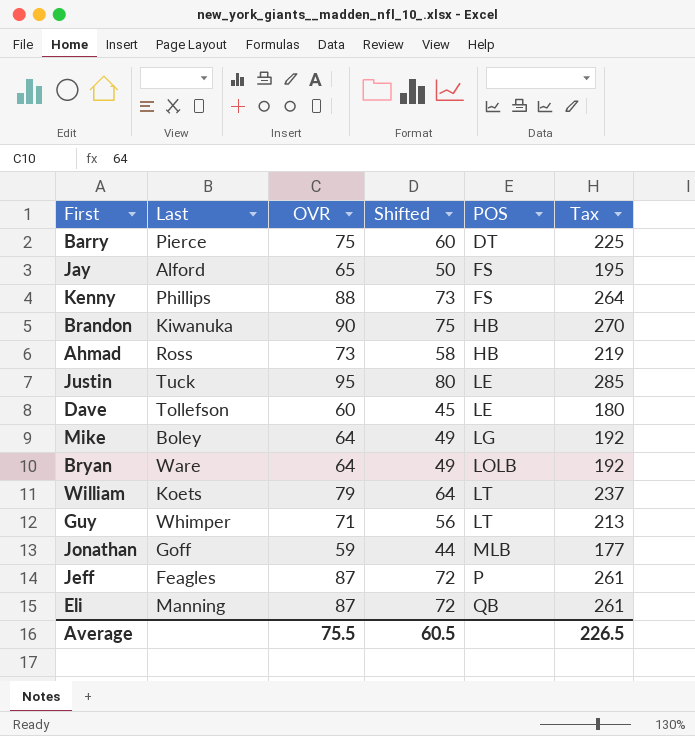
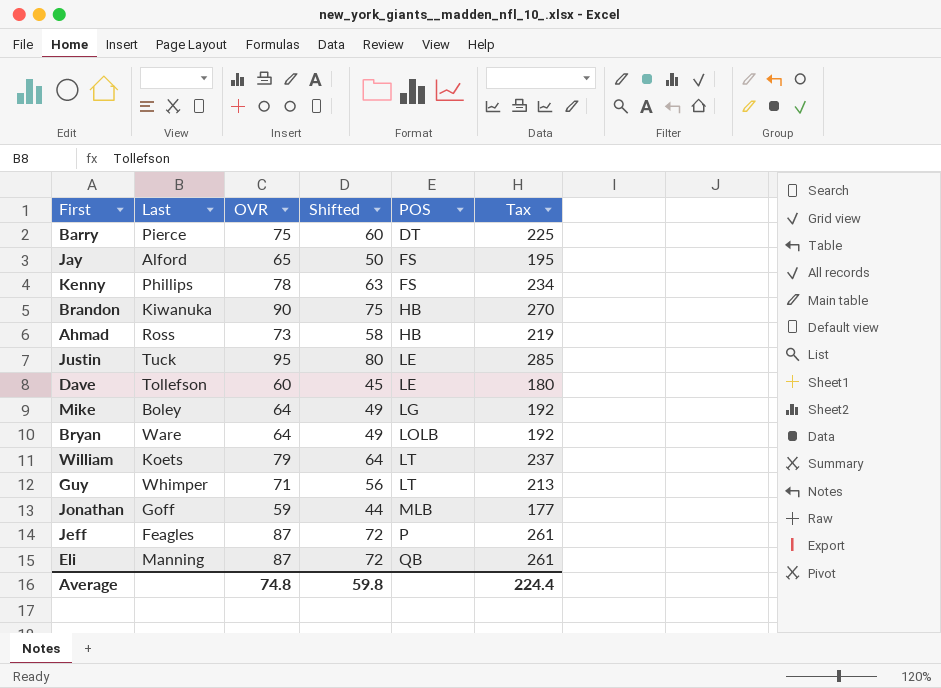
Kenny | OVR: 88 -> 78
Kenny | Shifted: 73 -> 63
Kenny | Tax: 264 -> 234
Average | OVR: 75.5 -> 74.8
Average | Shifted: 60.5 -> 59.8
Average | Tax: 226.5 -> 224.4

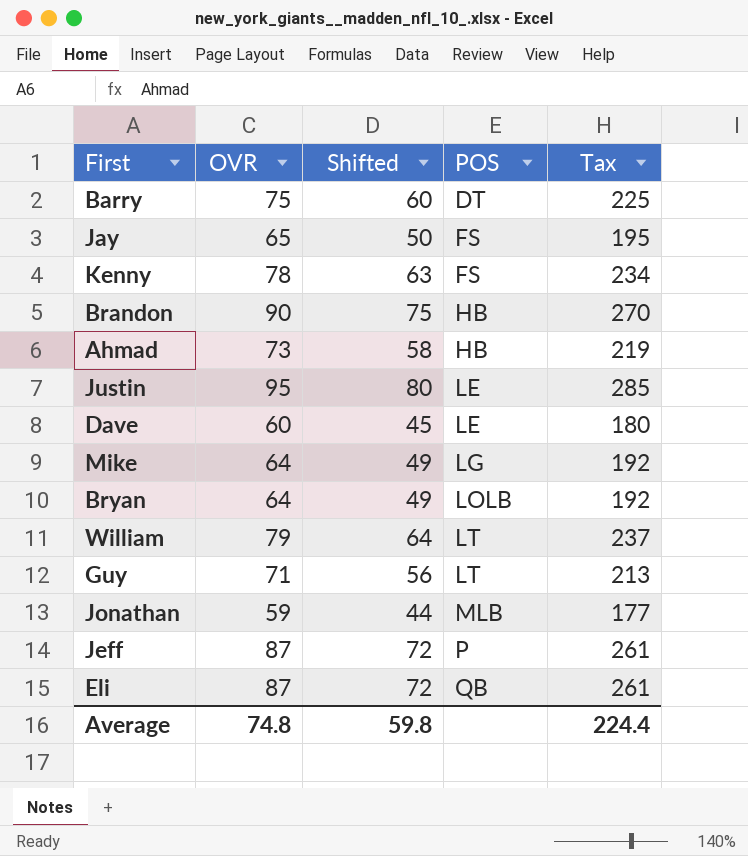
column Last | position: 2 -> none

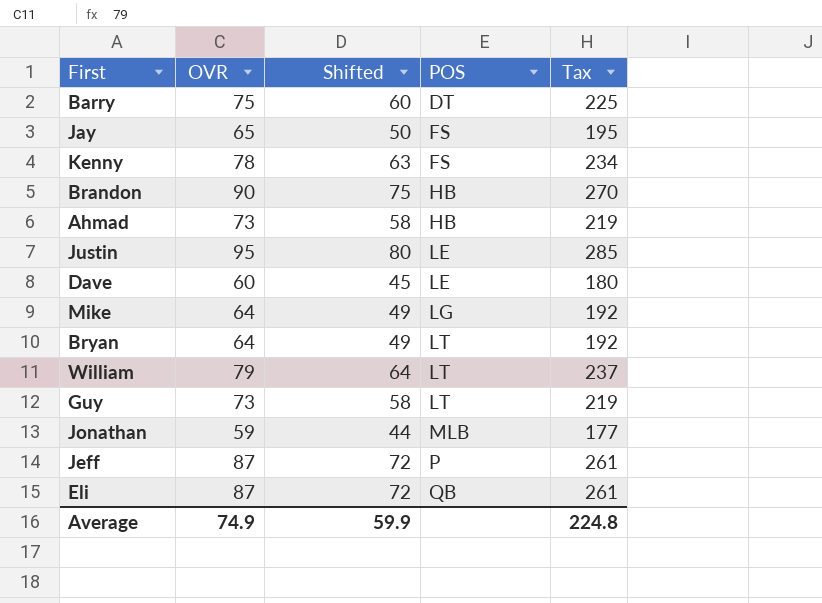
Bryan | POS: LOLB -> LT
Guy | OVR: 71 -> 73
Guy | Shifted: 56 -> 58
Guy | Tax: 213 -> 219
Average | OVR: 74.8 -> 74.9
Average | Shifted: 59.8 -> 59.9
Average | Tax: 224.4 -> 224.8

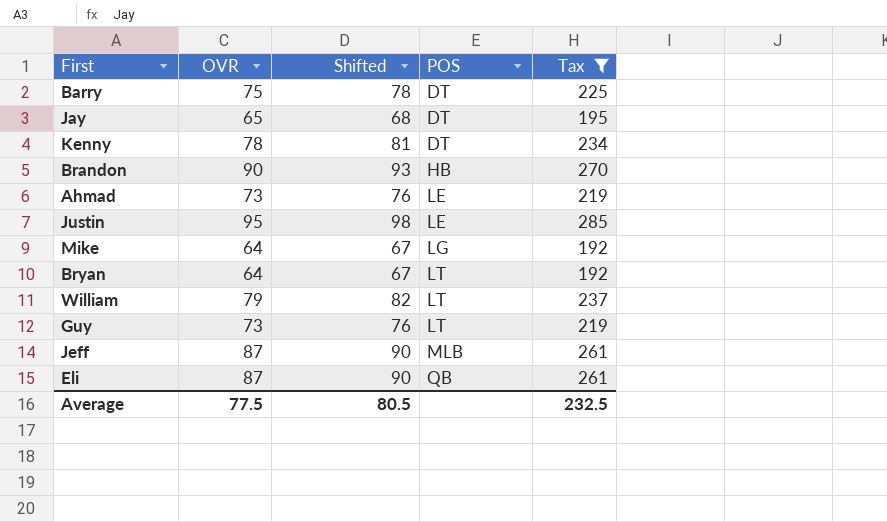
filter: none -> Tax >= 192
column Shifted | formula: [OVR] - 15 -> [OVR] + 3
Jay | POS: FS -> DT
Kenny | POS: FS -> DT
Ahmad | POS: HB -> LE
Jeff | POS: P -> MLB
Average | OVR: 74.9 -> 77.5
Average | Shifted: 59.9 -> 80.5
Average | Tax: 224.8 -> 232.5

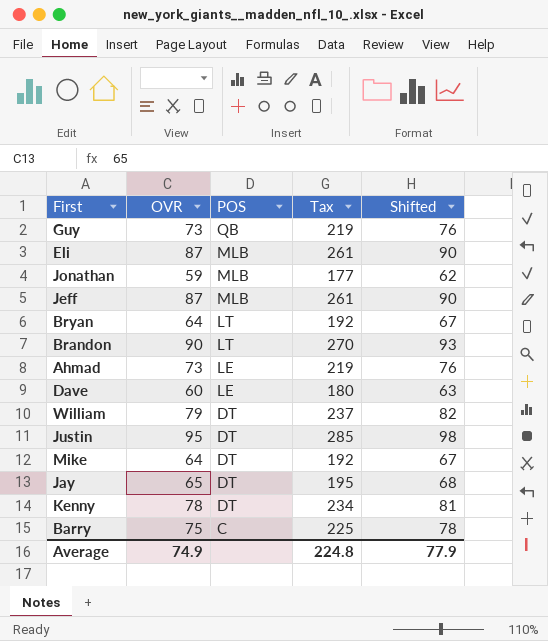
filter: Tax >= 192 -> none
row order: POS ascending -> POS descending
column Shifted | position: 3 -> 5
Guy | POS: LT -> QB
Eli | POS: QB -> MLB
Brandon | POS: HB -> LT
William | POS: LT -> DT
Justin | POS: LE -> DT
Mike | POS: LG -> DT
Barry | POS: DT -> C
Average | OVR: 77.5 -> 74.9
Average | Tax: 232.5 -> 224.8
Average | Shifted: 80.5 -> 77.9

